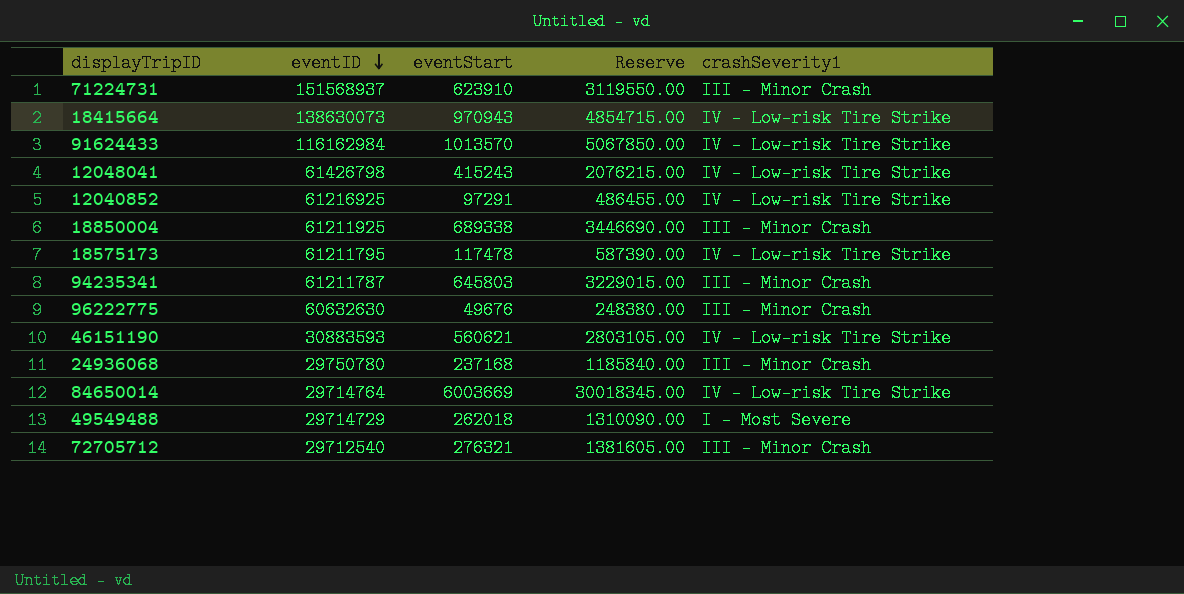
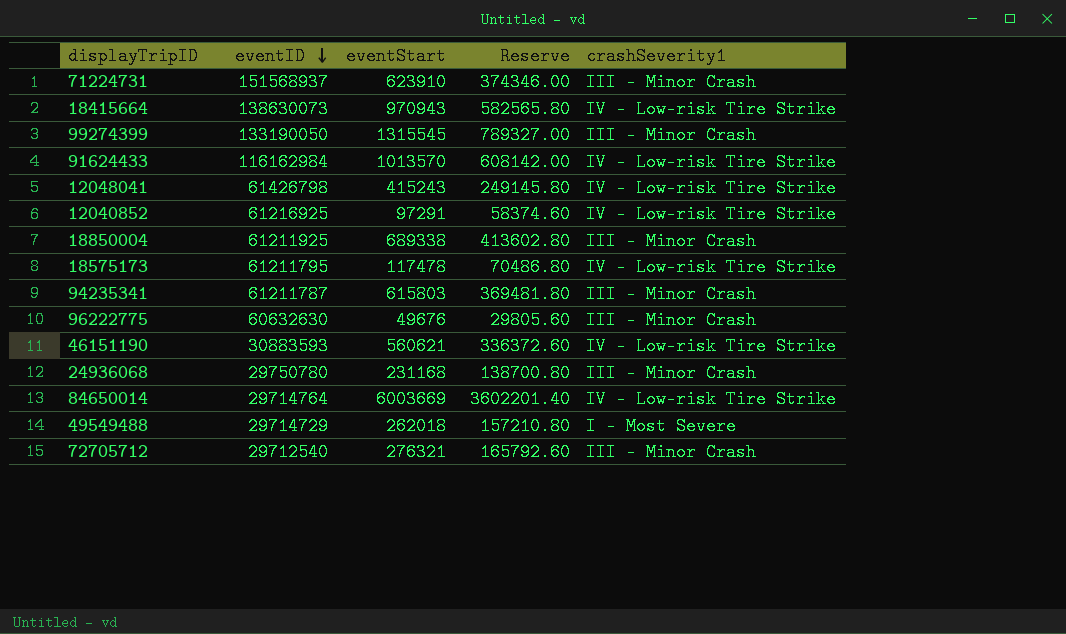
column Reserve | formula: [eventStart] * 5 -> [eventStart] * 0.6
row 99274399: none -> 133190050 | 1315545 | 789327.00 | III - Minor Crash
94235341 | eventStart: 645803 -> 615803
24936068 | eventStart: 237168 -> 231168

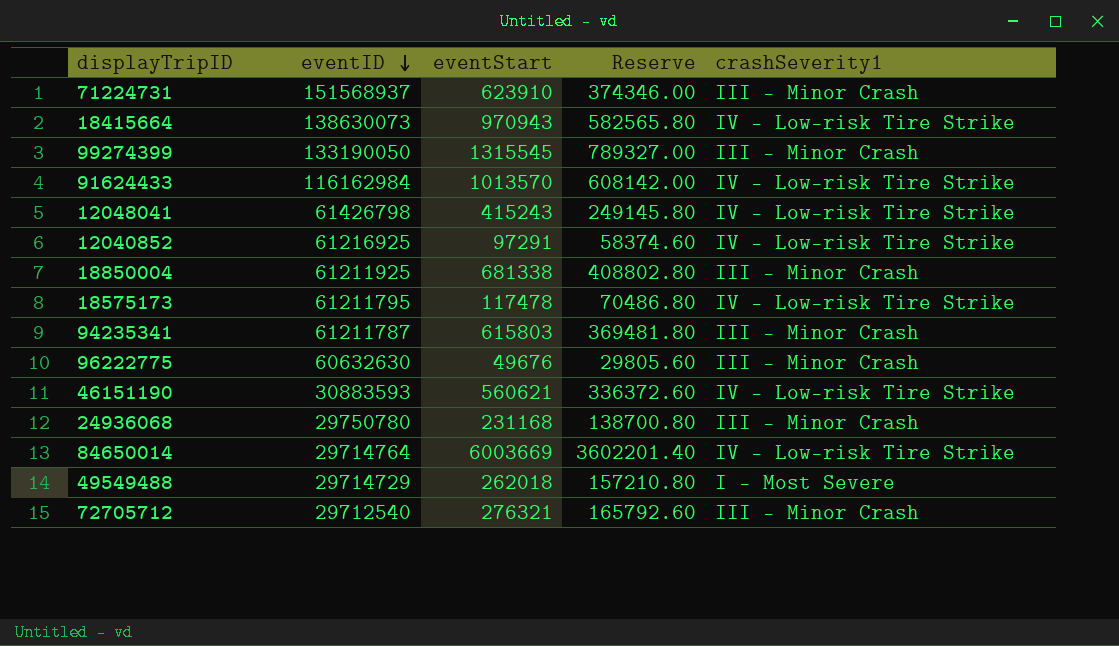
18850004 | eventStart: 689338 -> 681338
18850004 | Reserve: 413602.80 -> 408802.80

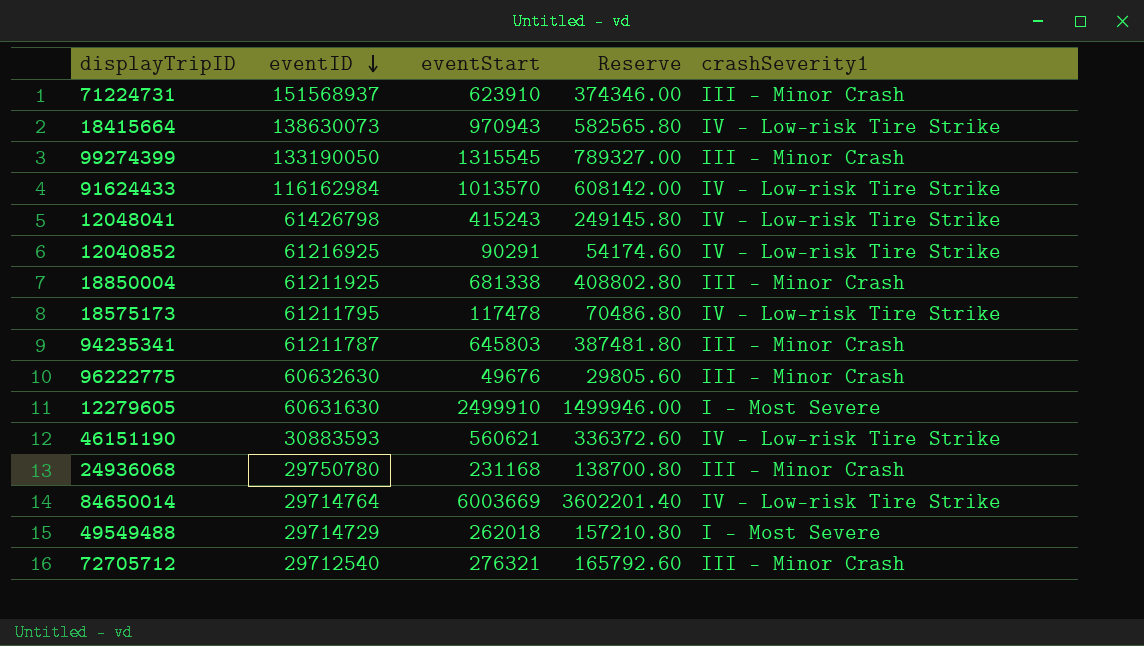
12040852 | eventStart: 97291 -> 90291
12040852 | Reserve: 58374.60 -> 54174.60
94235341 | eventStart: 615803 -> 645803
94235341 | Reserve: 369481.80 -> 387481.80
row 12279605: none -> 60631630 | 2499910 | 1499946.00 | I - Most Severe

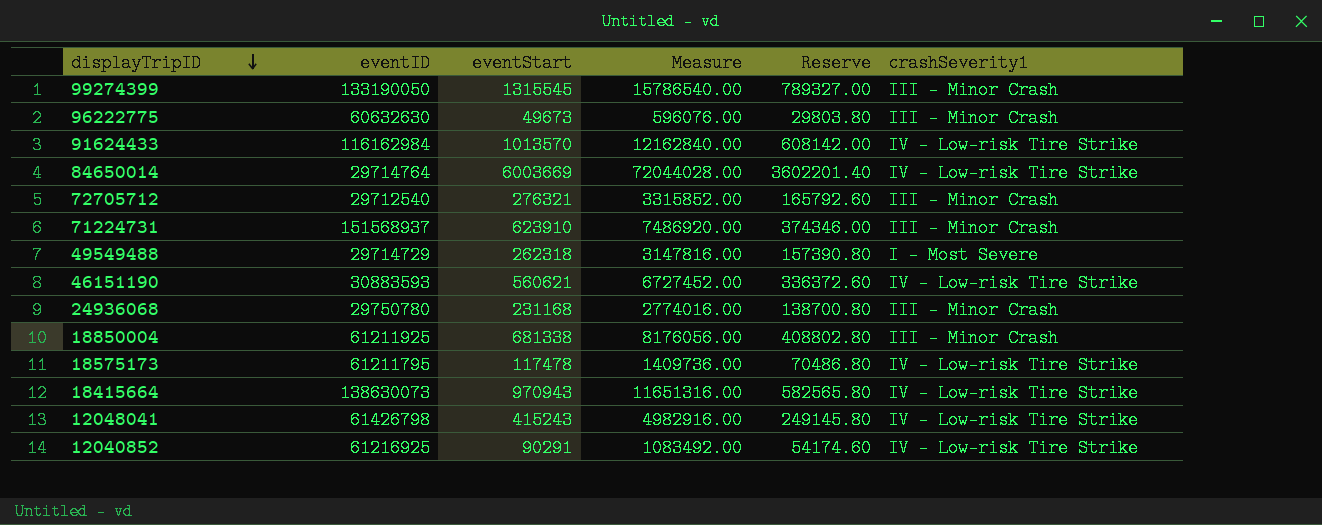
row order: eventID descending -> displayTripID descending
column Measure | formula: none -> [eventStart] * 12
row 94235341: 61211787 | 645803 | 387481.80 | III - Minor Crash -> none
row 12279605: 60631630 | 2499910 | 1499946.00 | I - Most Severe -> none
96222775 | eventStart: 49676 -> 49673
96222775 | Reserve: 29805.60 -> 29803.80
49549488 | eventStart: 262018 -> 262318
49549488 | Reserve: 157210.80 -> 157390.80

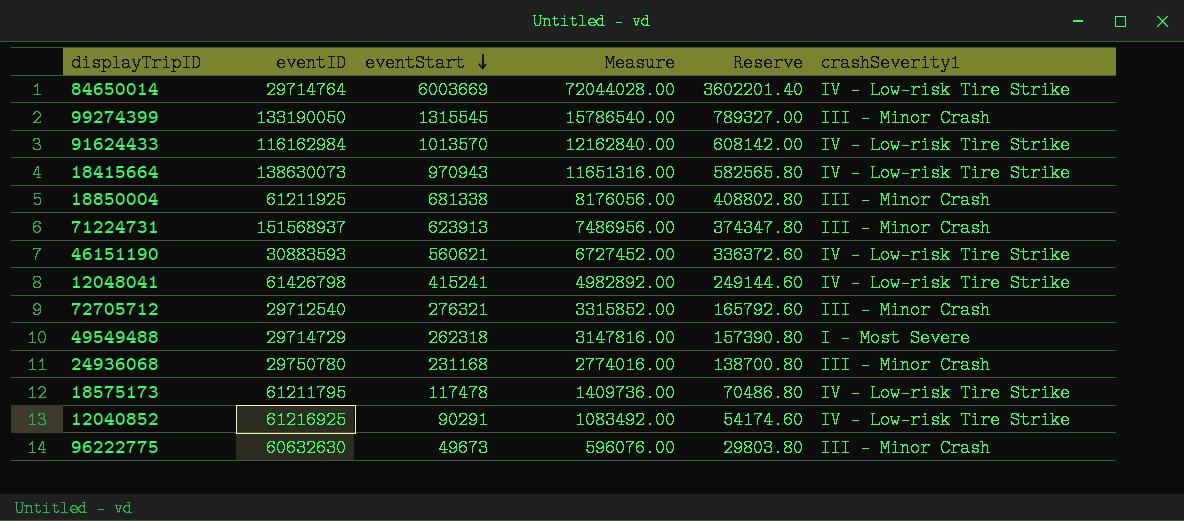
row order: displayTripID descending -> eventStart descending
71224731 | eventStart: 623910 -> 623913
71224731 | Measure: 7486920.00 -> 7486956.00
71224731 | Reserve: 374346.00 -> 374347.80
12048041 | eventStart: 415243 -> 415241
12048041 | Measure: 4982916.00 -> 4982892.00
12048041 | Reserve: 249145.80 -> 249144.60

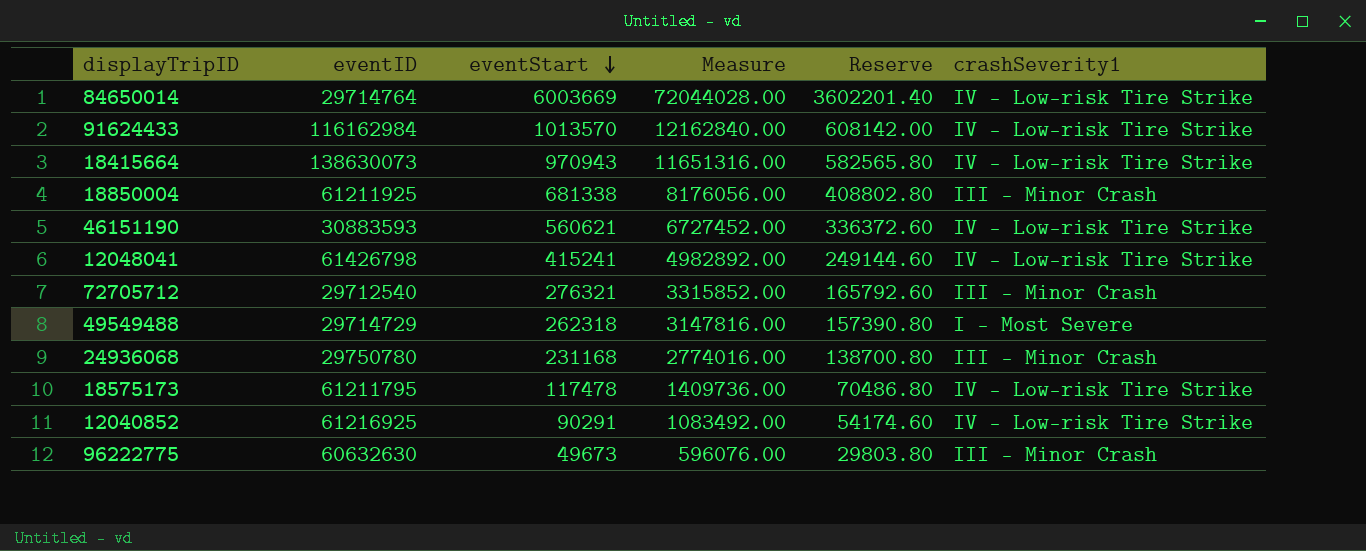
row 99274399: 133190050 | 1315545 | 15786540.00 | 789327.00 | III - Minor Crash -> none
row 71224731: 151568937 | 623913 | 7486956.00 | 374347.80 | III - Minor Crash -> none

